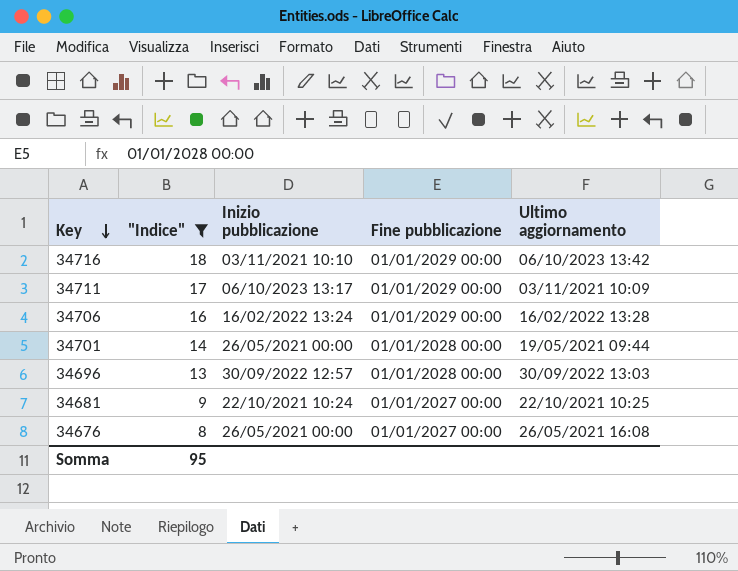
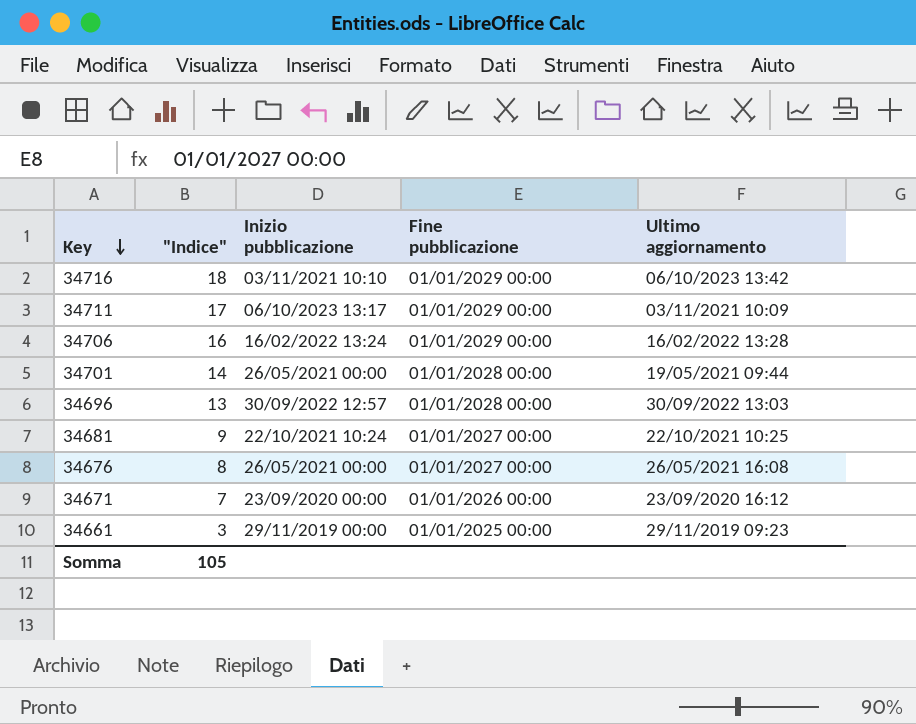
filter: "Indice" >= 8 -> none
Somma | "Indice": 95 -> 105

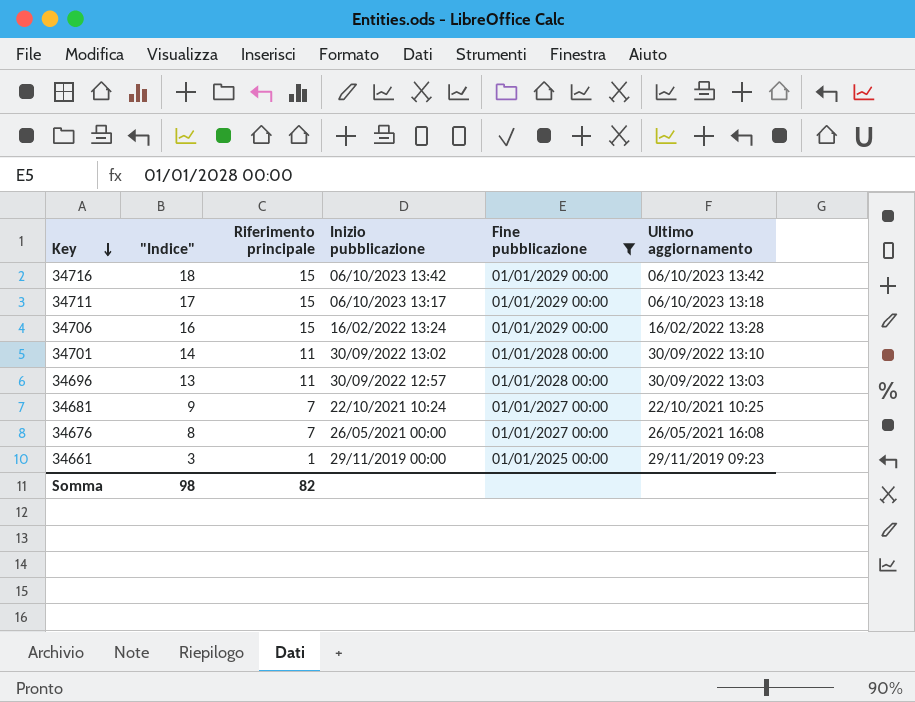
filter: none -> Fine pubblicazione != 01/01/2026 00:00
column Riferimento principale | position: none -> 3
34716 | Inizio pubblicazione: 03/11/2021 10:10 -> 06/10/2023 13:42
34711 | Ultimo aggiornamento: 03/11/2021 10:09 -> 06/10/2023 13:18
34701 | Inizio pubblicazione: 26/05/2021 00:00 -> 30/09/2022 13:02
34701 | Ultimo aggiornamento: 19/05/2021 09:44 -> 30/09/2022 13:10
Somma | "Indice": 105 -> 98

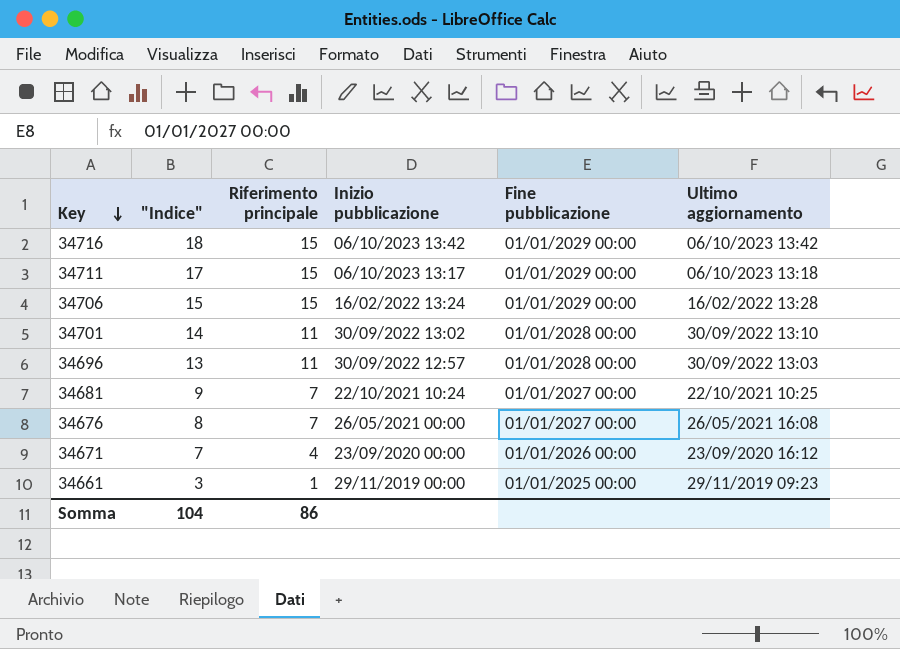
filter: Fine pubblicazione != 01/01/2026 00:00 -> none
34706 | "Indice": 16 -> 15
Somma | "Indice": 98 -> 104
Somma | Riferimento principale: 82 -> 86

